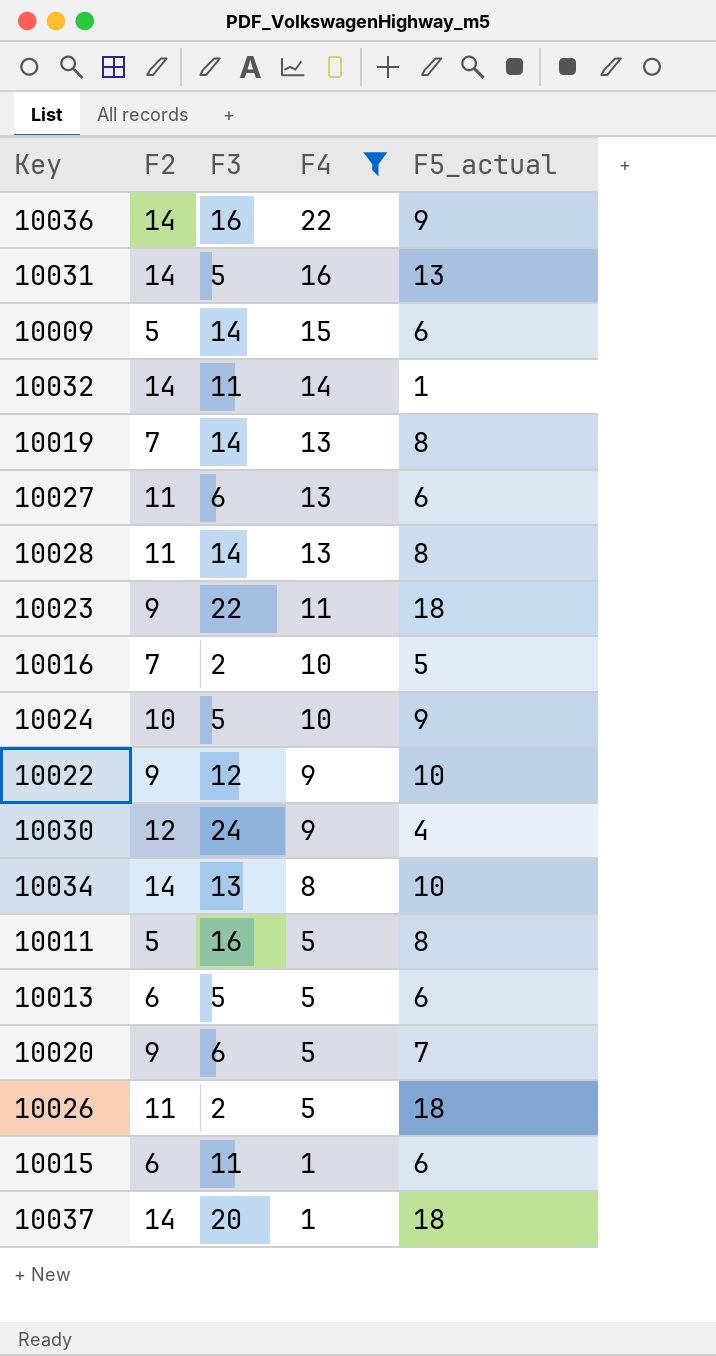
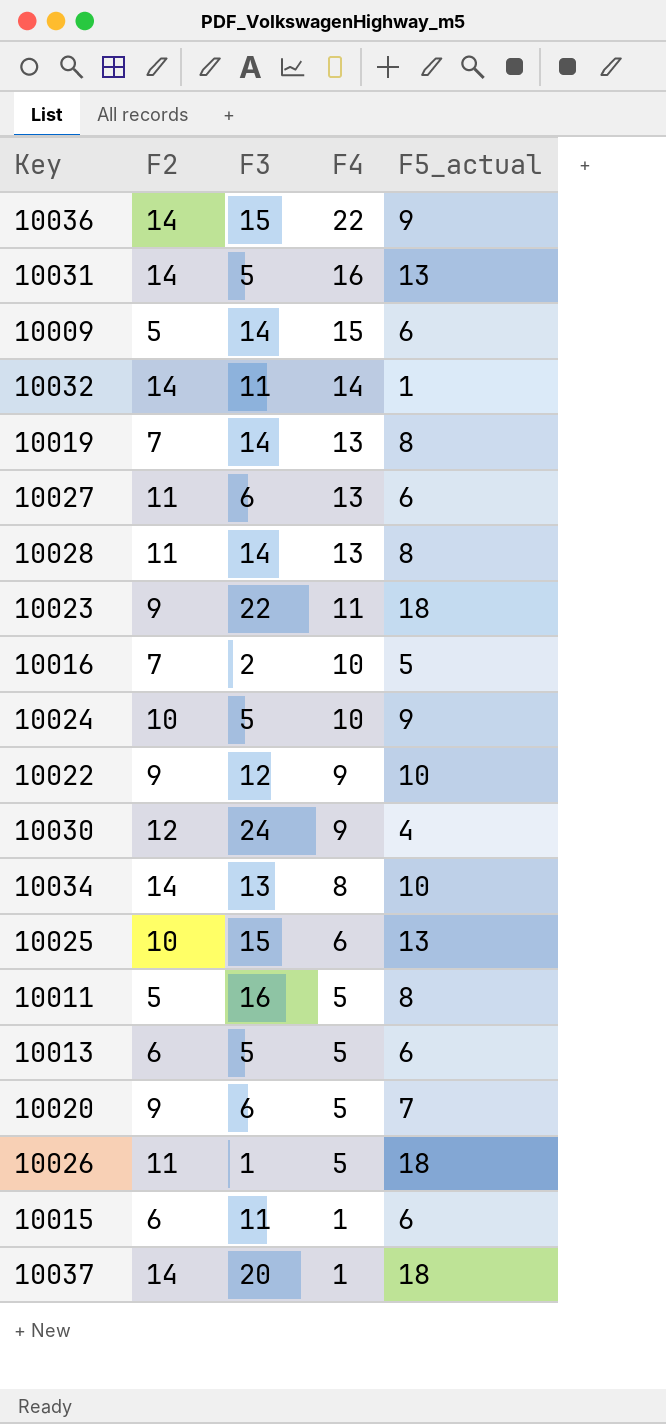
filter: F4 != 6 -> none
10036 | F3: 16 -> 15
10026 | F3: 2 -> 1

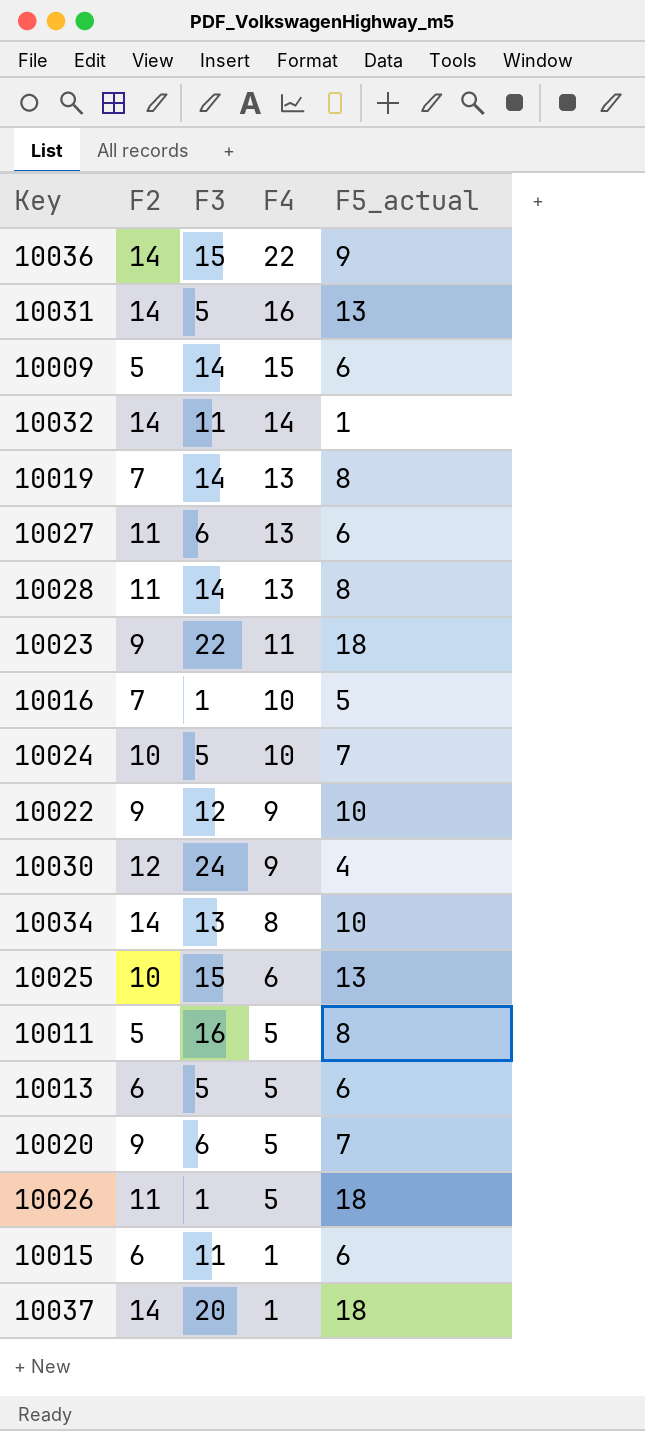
10016 | F3: 2 -> 1
10024 | F5_actual: 9 -> 7

